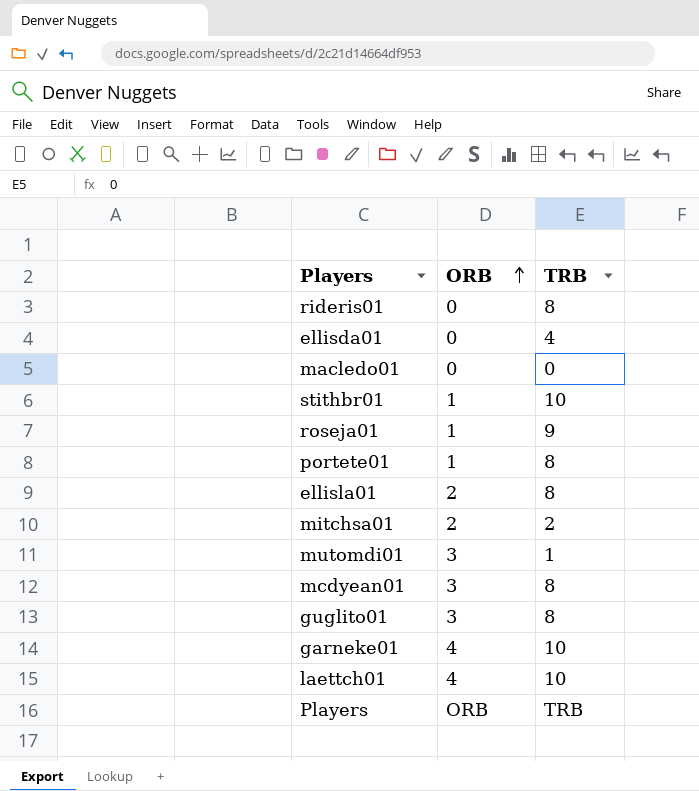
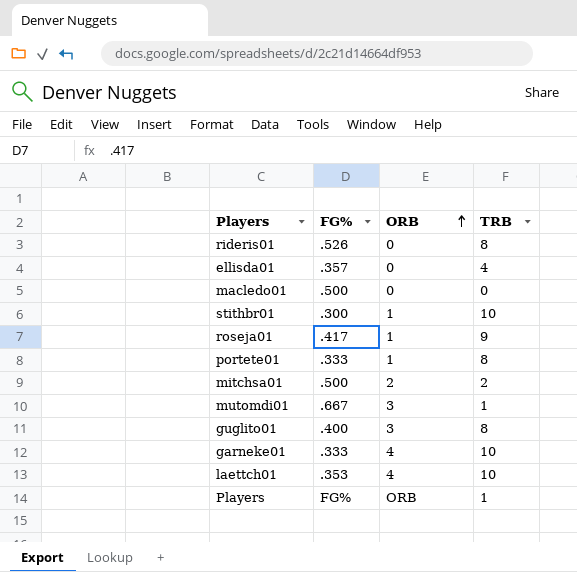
column FG% | position: none -> 2
row ellisla01: 2 | 8 -> none
row mcdyean01: 3 | 8 -> none
Players | TRB: TRB -> 1

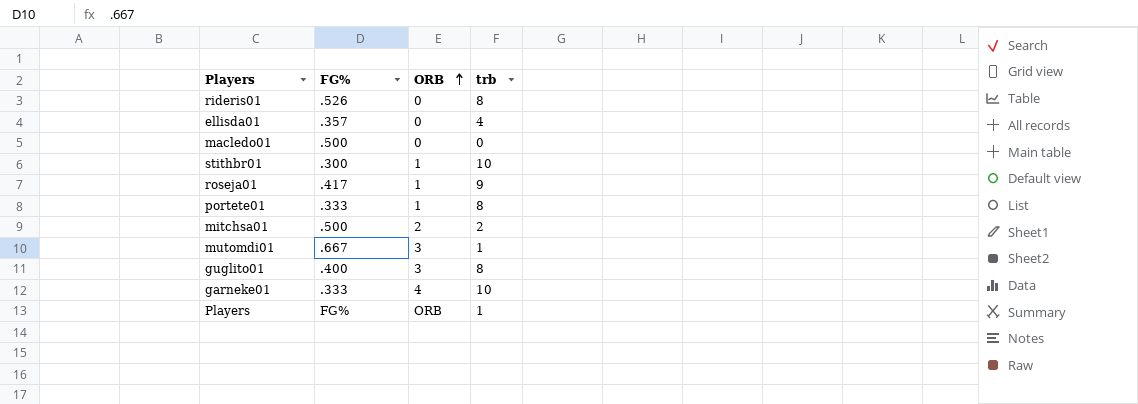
column name: TRB -> trb
row laettch01: .353 | 4 | 10 -> none

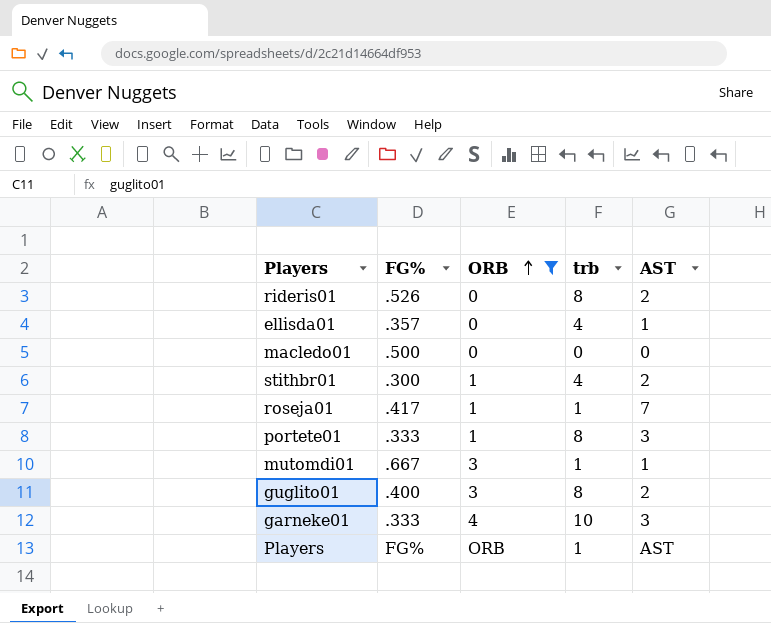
filter: none -> ORB != 2
column AST | position: none -> 5
stithbr01 | trb: 10 -> 4
roseja01 | trb: 9 -> 1

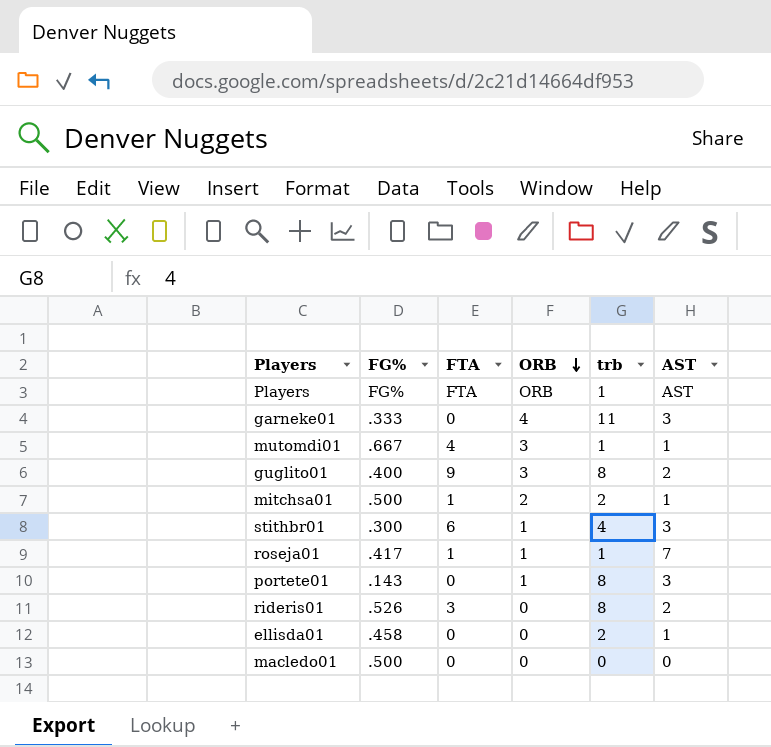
filter: ORB != 2 -> none
row order: ORB ascending -> ORB descending
column FTA | position: none -> 3
garneke01 | trb: 10 -> 11
stithbr01 | AST: 2 -> 3
portete01 | FG%: .333 -> .143
ellisda01 | FG%: .357 -> .458
ellisda01 | trb: 4 -> 2

